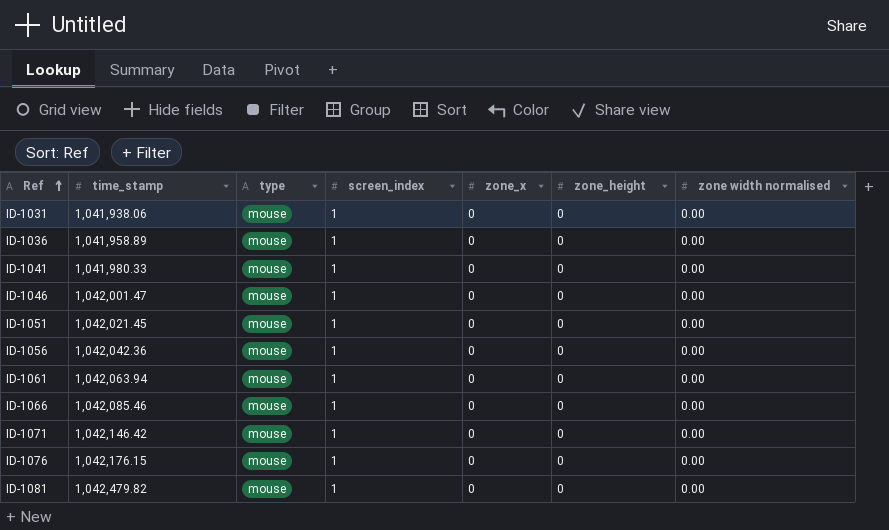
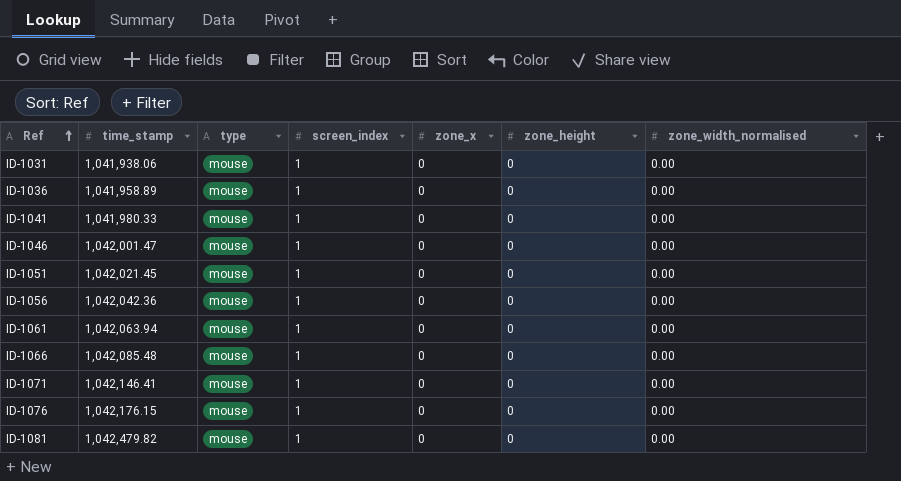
column name: zone width normalised -> zone_width_normalised
ID-1066 | time_stamp: 1,042,085.46 -> 1,042,085.48
ID-1071 | time_stamp: 1,042,146.42 -> 1,042,146.41

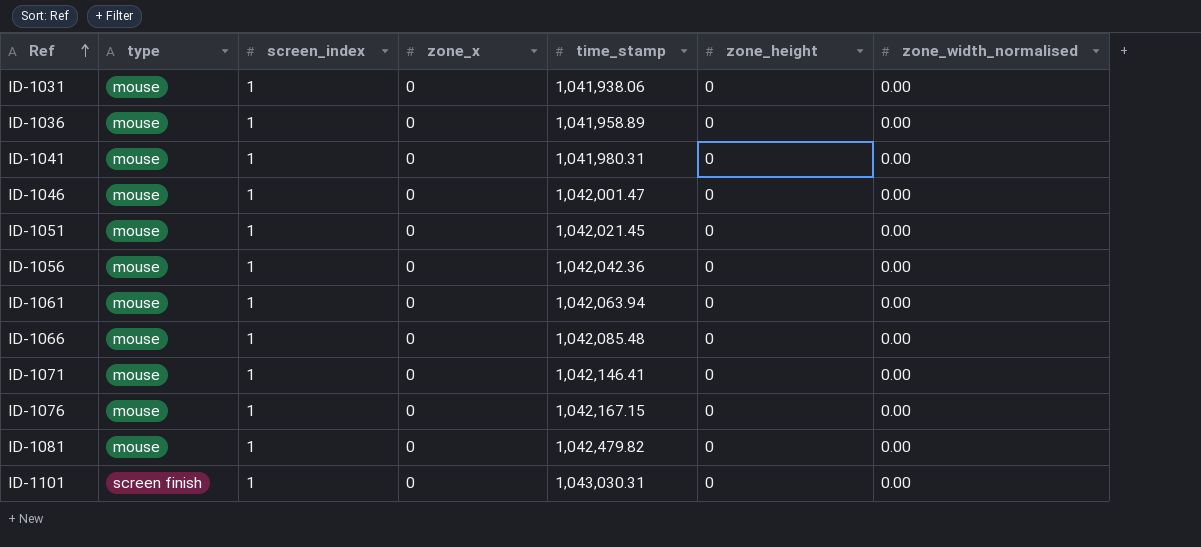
column time_stamp | position: 2 -> 5
ID-1041 | time_stamp: 1,041,980.33 -> 1,041,980.31
ID-1076 | time_stamp: 1,042,176.15 -> 1,042,167.15
row ID-1101: none -> screen finish | 1 | 0 | 1,043,030.31 | 0 | 0.00

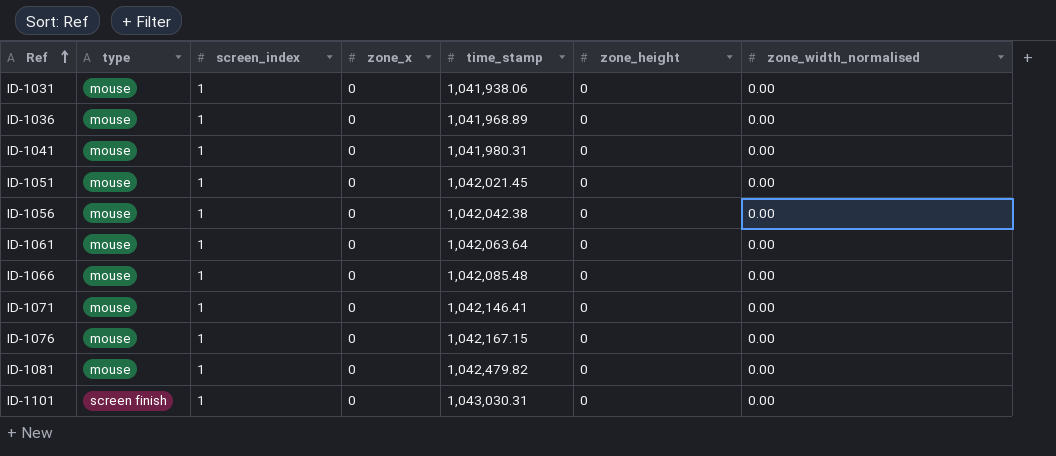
row ID-1046: mouse | 1 | 0 | 1,042,001.47 | 0 | 0.00 -> none
ID-1036 | time_stamp: 1,041,958.89 -> 1,041,968.89
ID-1056 | time_stamp: 1,042,042.36 -> 1,042,042.38
ID-1061 | time_stamp: 1,042,063.94 -> 1,042,063.64

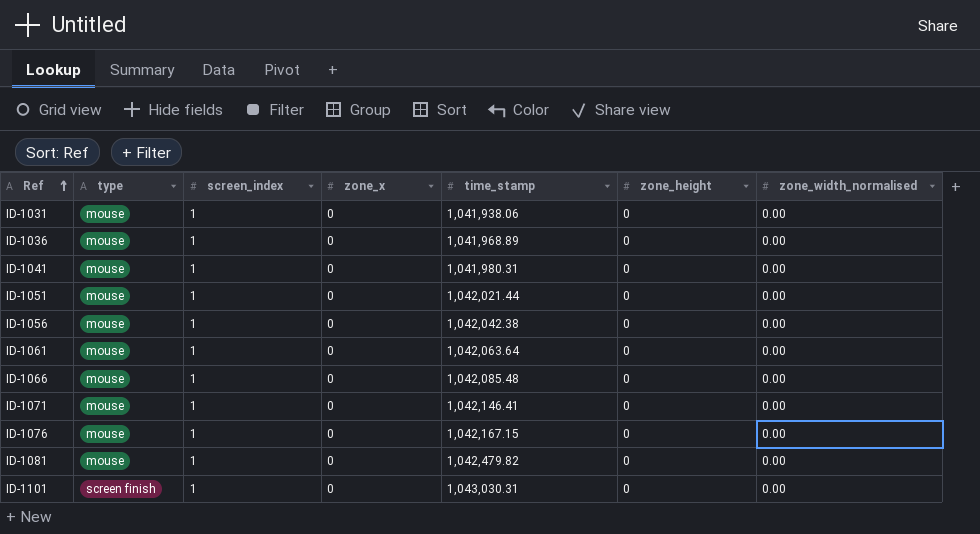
ID-1051 | time_stamp: 1,042,021.45 -> 1,042,021.44

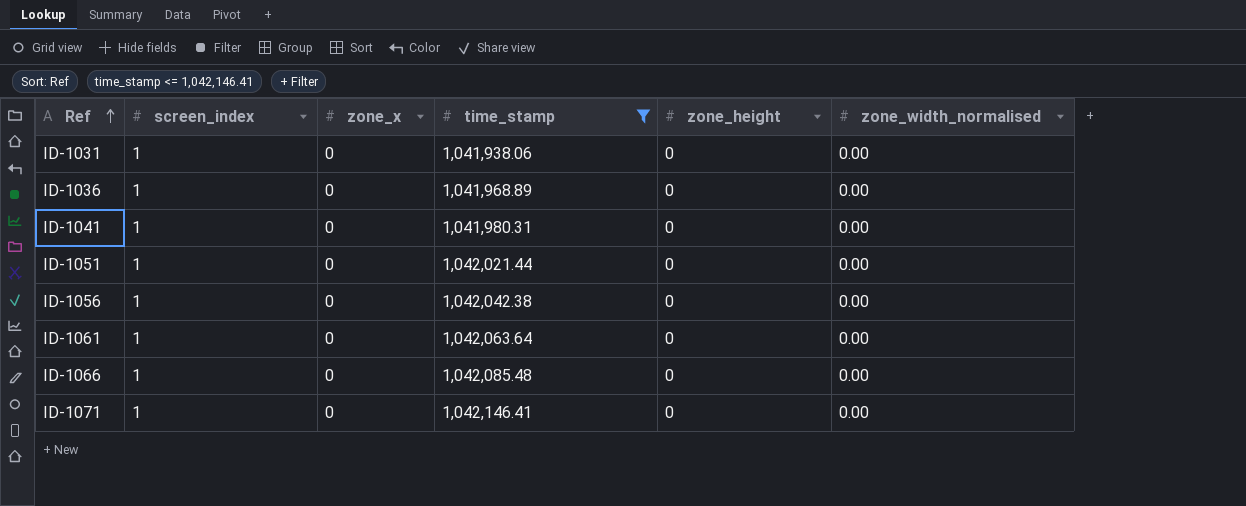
filter: none -> time_stamp <= 1,042,146.41
column type | position: 2 -> none

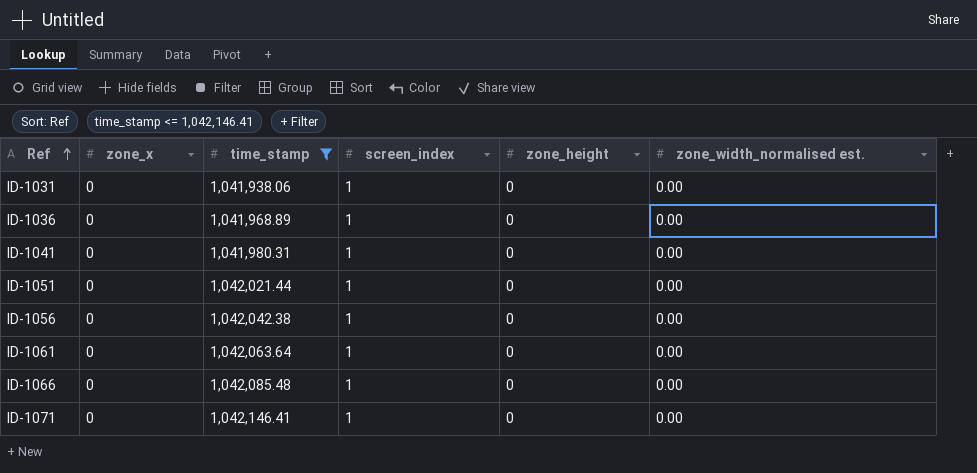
column screen_index | position: 2 -> 4
column name: zone_width_normalised -> zone_width_normalised est.

